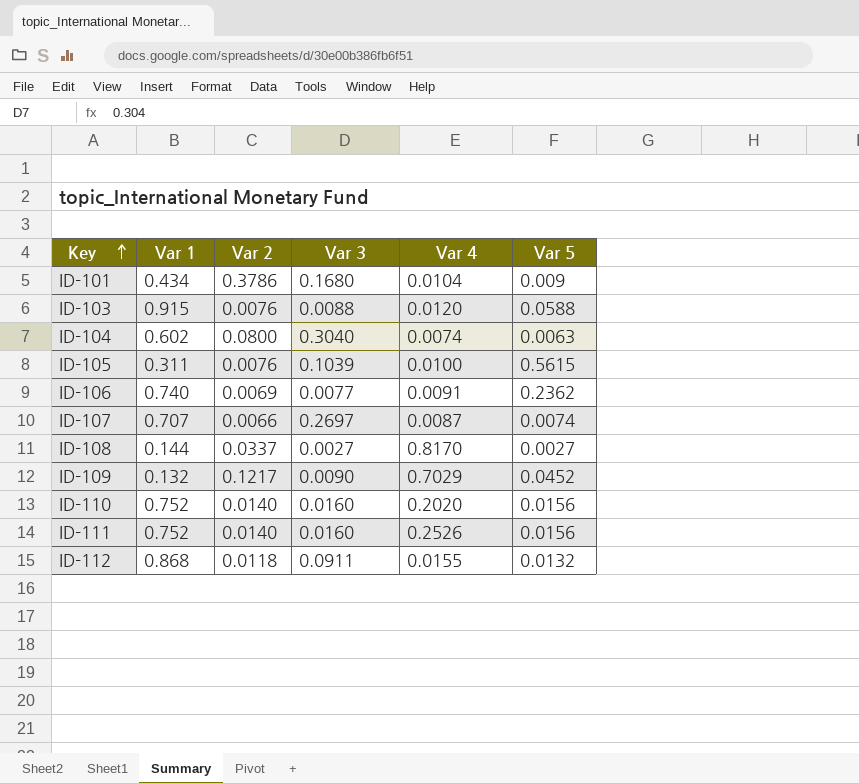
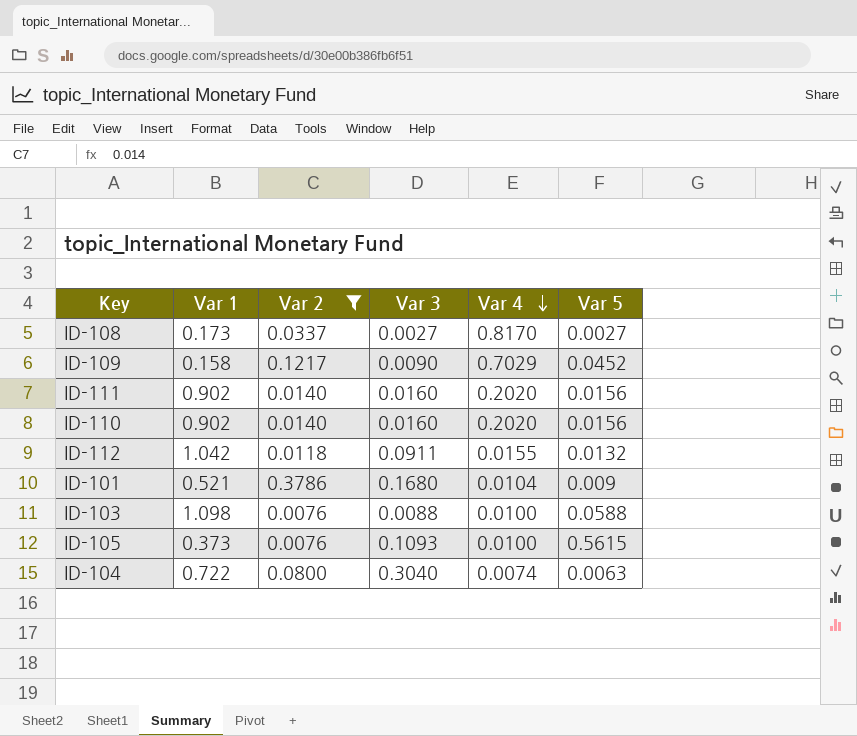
filter: none -> Var 2 >= 0.0076
row order: Key ascending -> Var 4 descending
ID-108 | Var 1: 0.144 -> 0.173
ID-109 | Var 1: 0.132 -> 0.158
ID-111 | Var 1: 0.752 -> 0.902
ID-111 | Var 4: 0.2526 -> 0.2020
ID-110 | Var 1: 0.752 -> 0.902
ID-112 | Var 1: 0.868 -> 1.042
ID-101 | Var 1: 0.434 -> 0.521
ID-103 | Var 1: 0.915 -> 1.098
ID-103 | Var 4: 0.0120 -> 0.0100
ID-105 | Var 1: 0.311 -> 0.373
ID-105 | Var 3: 0.1039 -> 0.1093
ID-104 | Var 1: 0.602 -> 0.722

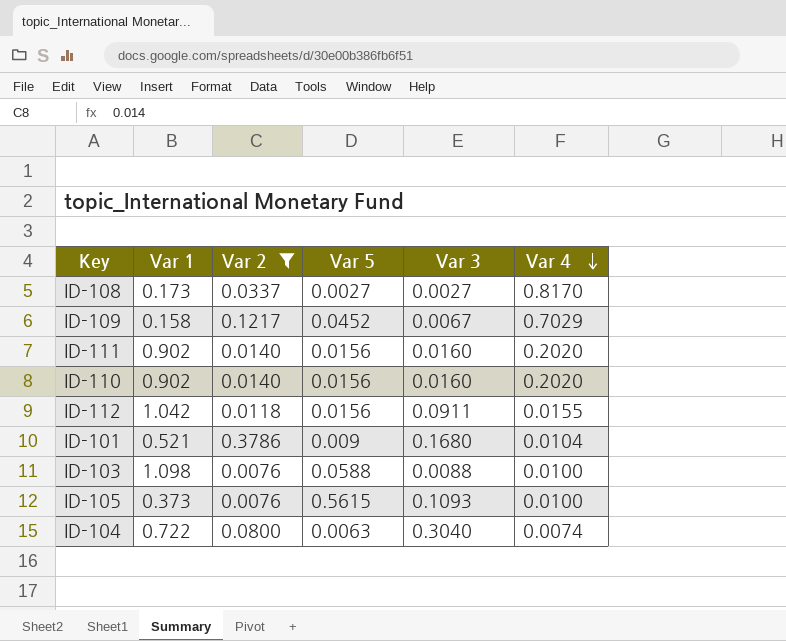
column Var 5 | position: 6 -> 4
ID-109 | Var 3: 0.0090 -> 0.0067
ID-112 | Var 5: 0.0132 -> 0.0156

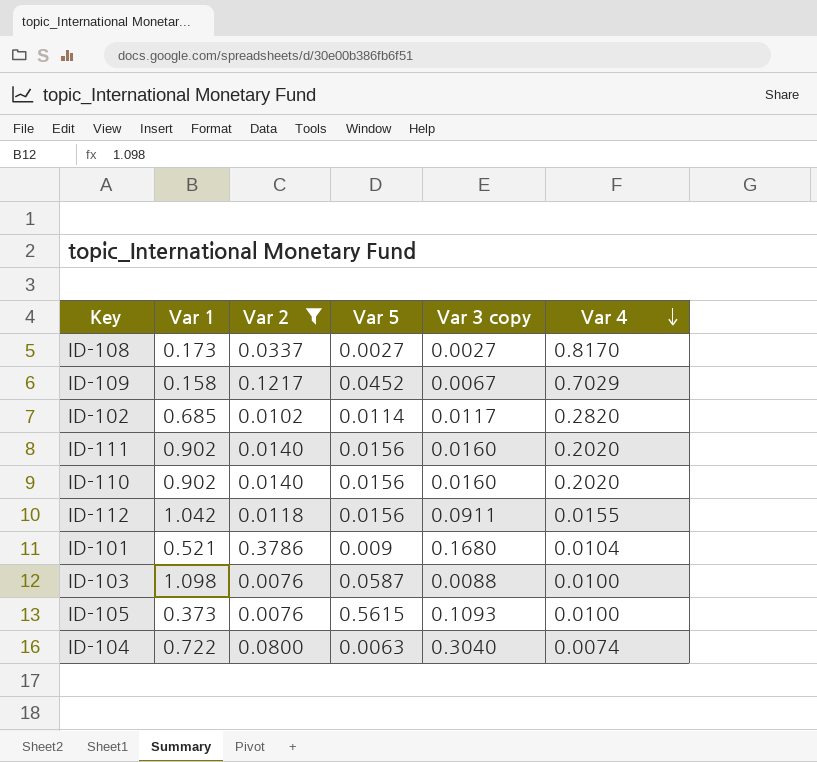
column name: Var 3 -> Var 3 copy
row ID-102: none -> 0.685 | 0.0102 | 0.0114 | 0.0117 | 0.2820
ID-103 | Var 5: 0.0588 -> 0.0587

